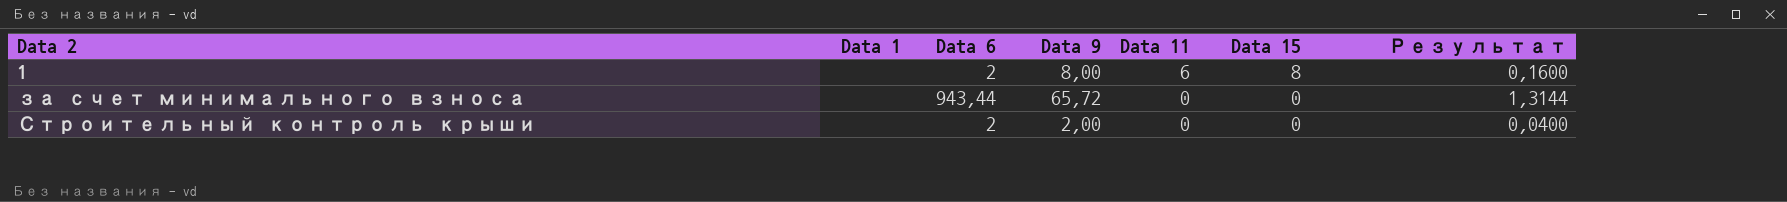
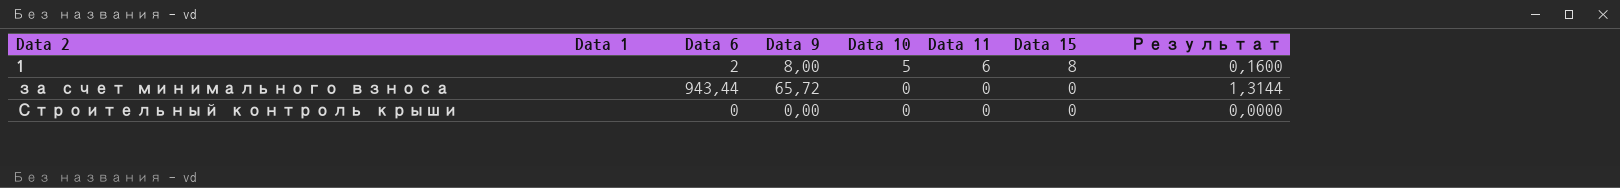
column Data 10 | position: none -> 5
Строительный контроль крыши | Data 6: 2 -> 0
Строительный контроль крыши | Data 9: 2,00 -> 0,00
Строительный контроль крыши | Результат: 0,0400 -> 0,0000

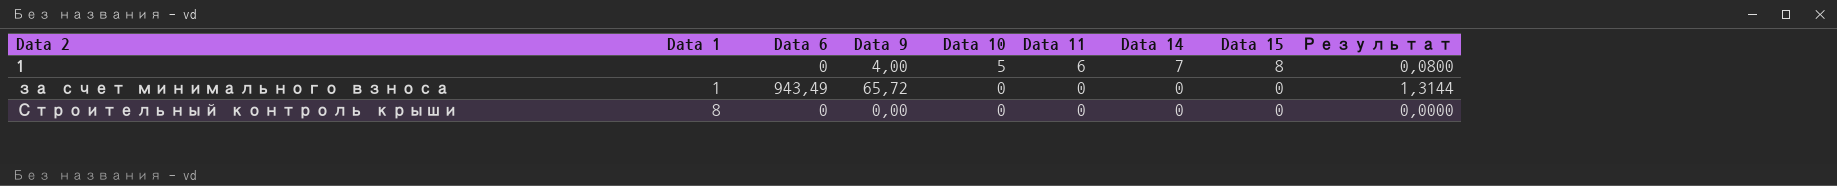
column Data 14 | position: none -> 7
1 | Data 6: 2 -> 0
1 | Data 9: 8,00 -> 4,00
1 | Результат: 0,1600 -> 0,0800
за счет минимального взноса | Data 1: none -> 1
за счет минимального взноса | Data 6: 943,44 -> 943,49
Строительный контроль крыши | Data 1: none -> 8

